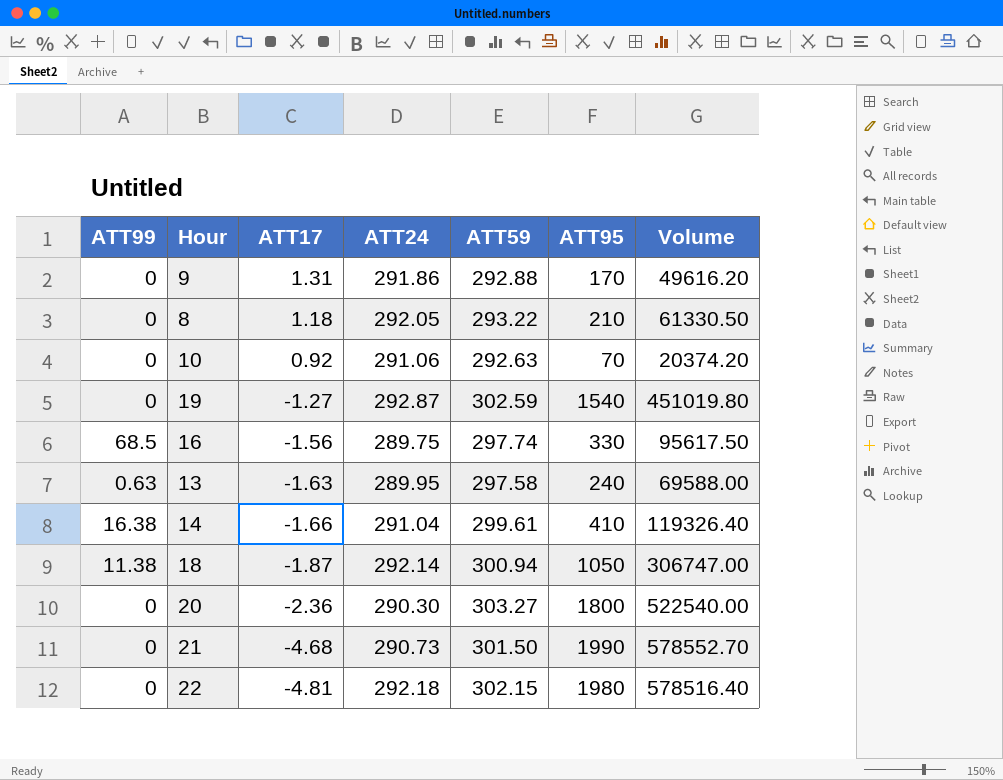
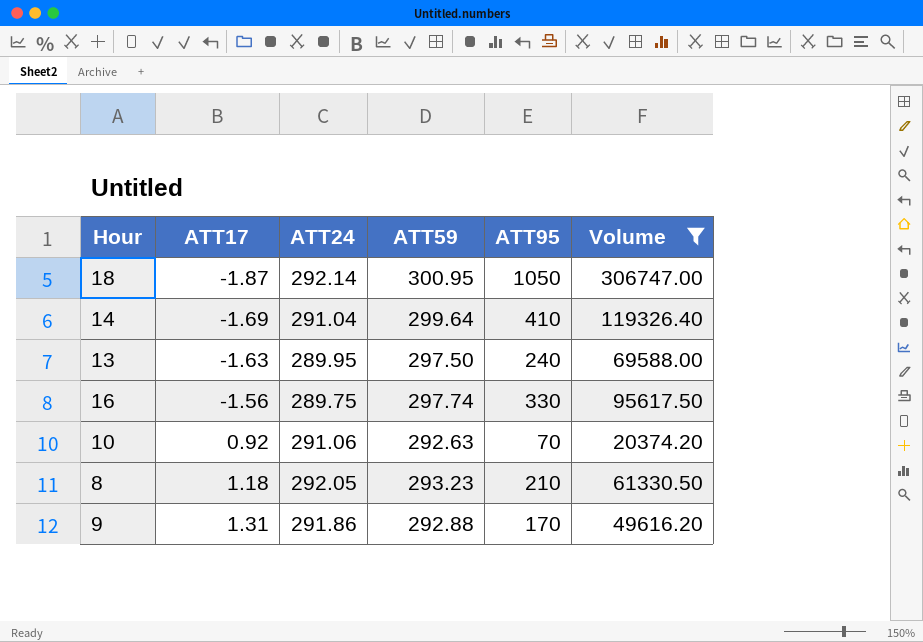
filter: none -> Volume <= 306747.00
row order: ATT17 descending -> ATT17 ascending
column ATT99 | position: 1 -> none
18 | ATT59: 300.94 -> 300.95
14 | ATT17: -1.66 -> -1.69
14 | ATT59: 299.61 -> 299.64
13 | ATT59: 297.58 -> 297.50
8 | ATT59: 293.22 -> 293.23

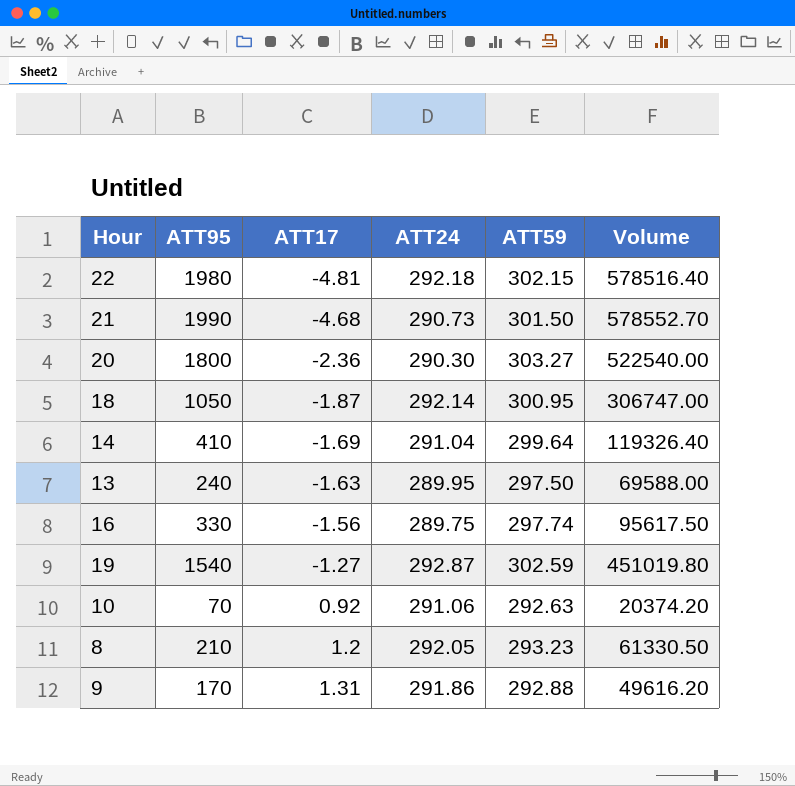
filter: Volume <= 306747.00 -> none
column ATT95 | position: 5 -> 2
8 | ATT17: 1.18 -> 1.2

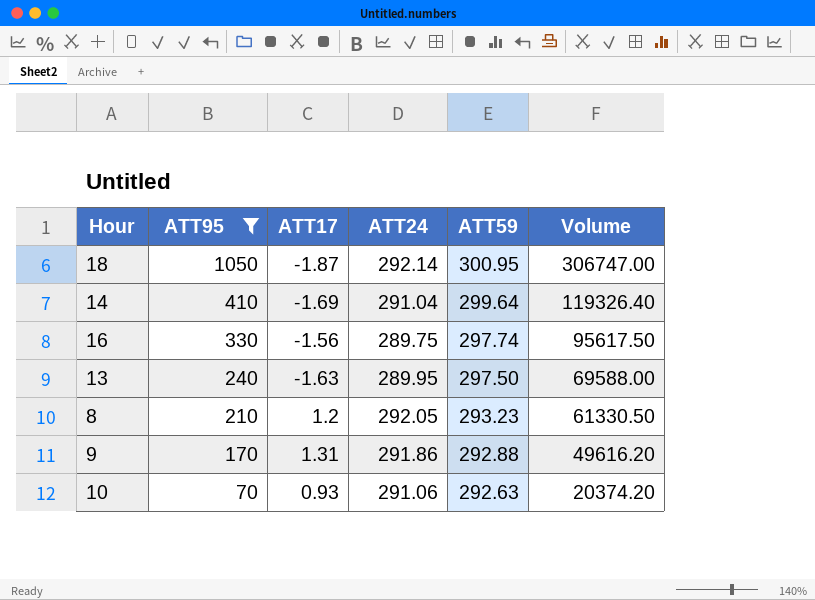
filter: none -> ATT95 <= 1050
row order: ATT17 ascending -> ATT95 descending
10 | ATT17: 0.92 -> 0.93

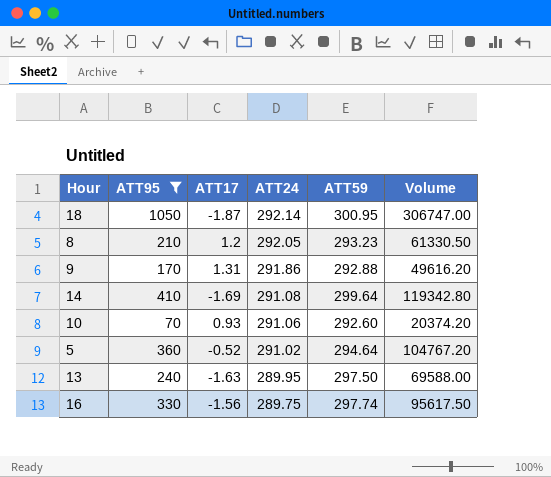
row order: ATT95 descending -> ATT24 descending
14 | ATT24: 291.04 -> 291.08
14 | Volume: 119326.40 -> 119342.80
10 | ATT59: 292.63 -> 292.60
row 5: none -> 360 | -0.52 | 291.02 | 294.64 | 104767.20

